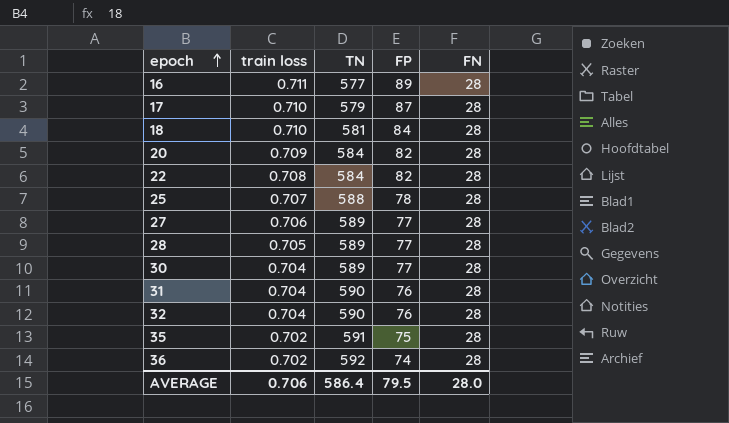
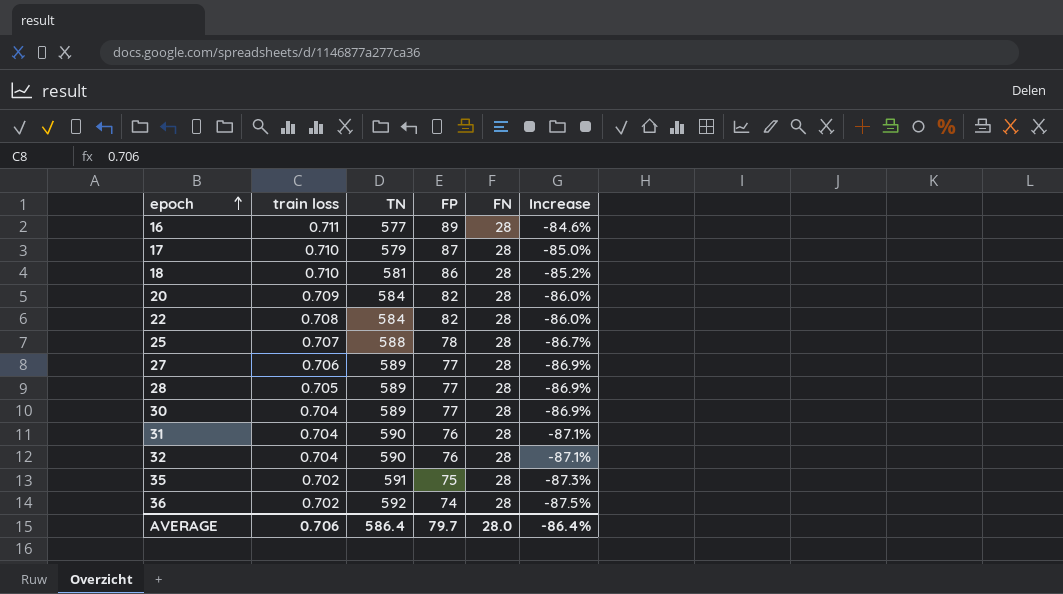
column Increase | formula: none -> ([FP] - [TN]) / [TN]
18 | FP: 84 -> 86
AVERAGE | FP: 79.5 -> 79.7

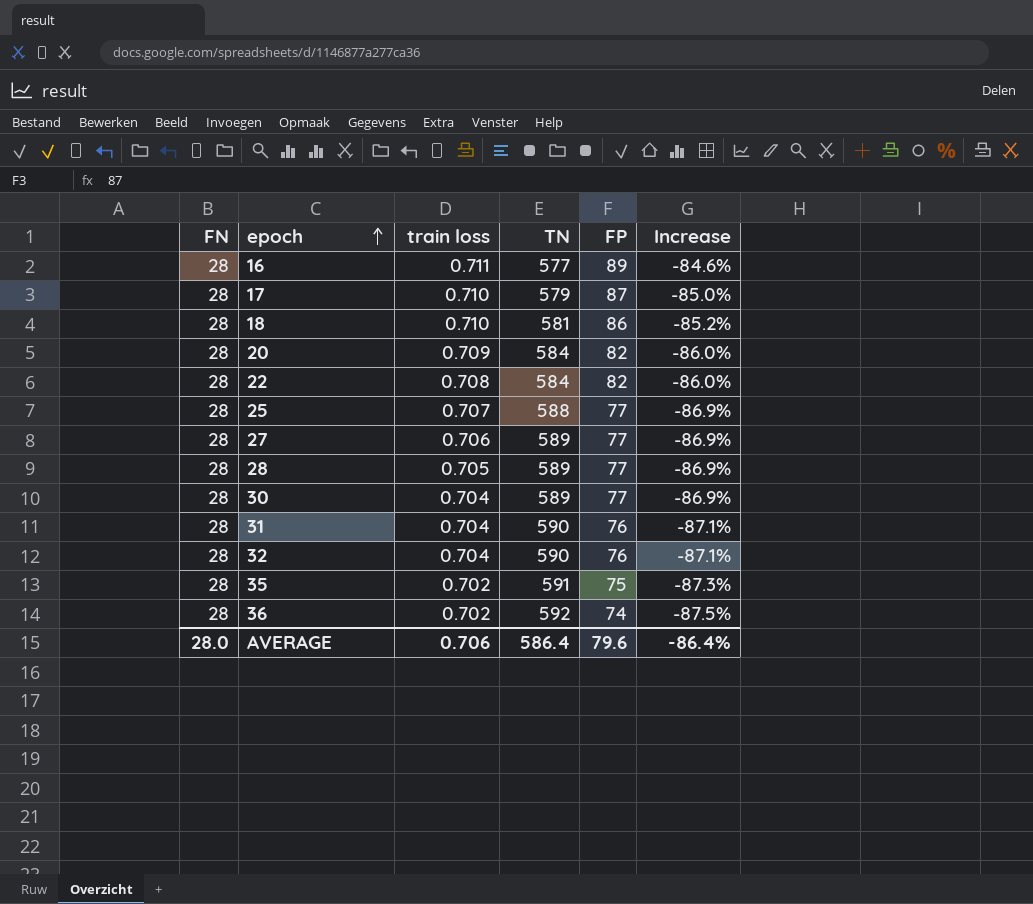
column FN | position: 5 -> 1
25 | FP: 78 -> 77
25 | Increase: -86.7% -> -86.9%
AVERAGE | FP: 79.7 -> 79.6

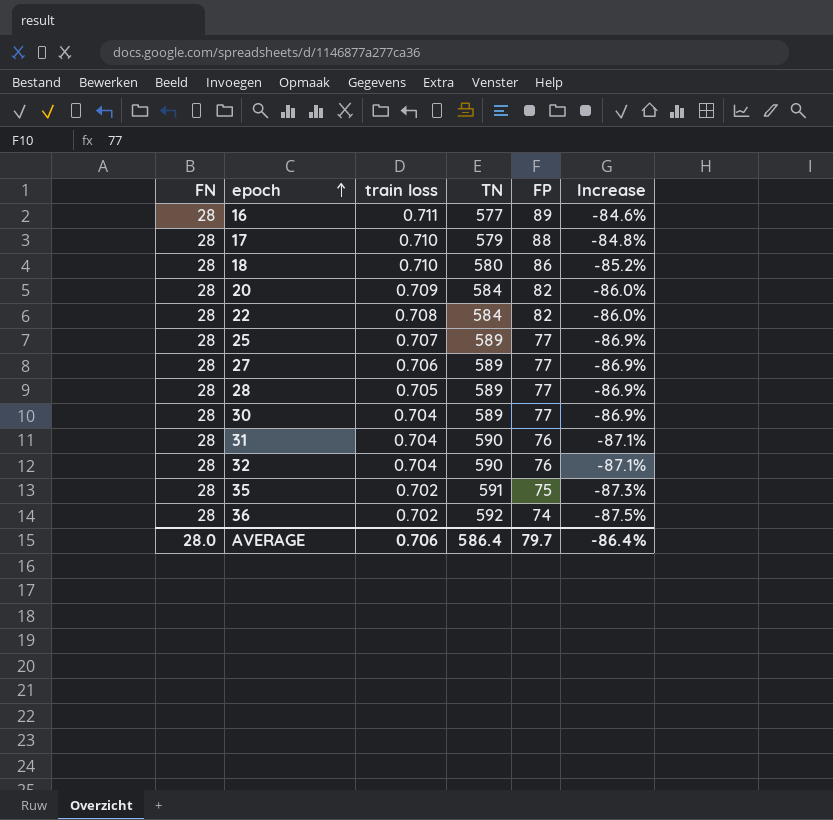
17 | FP: 87 -> 88
17 | Increase: -85.0% -> -84.8%
18 | TN: 581 -> 580
25 | TN: 588 -> 589
AVERAGE | FP: 79.6 -> 79.7

